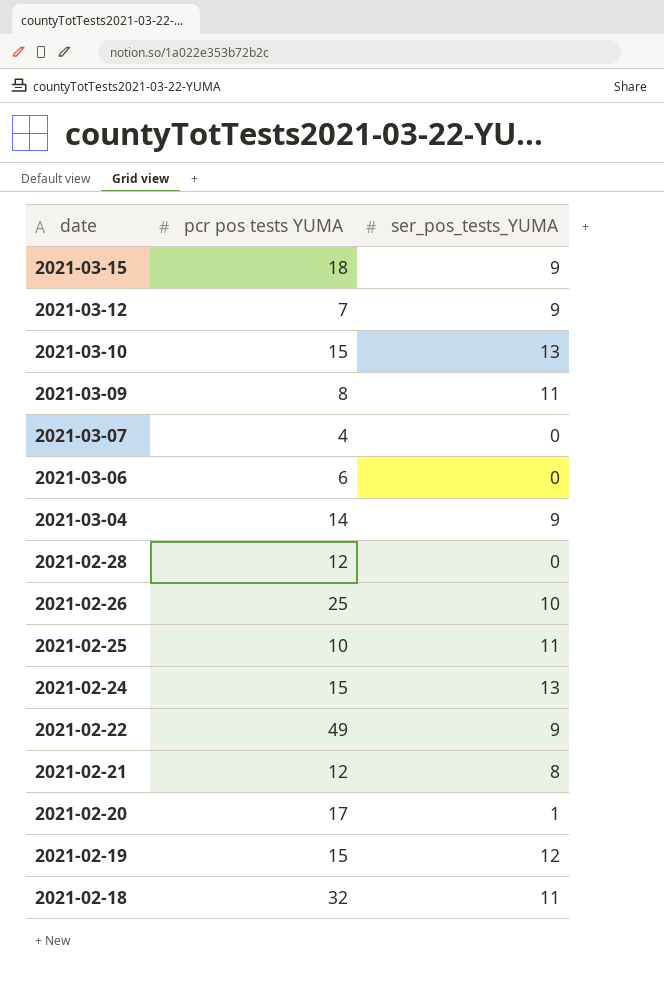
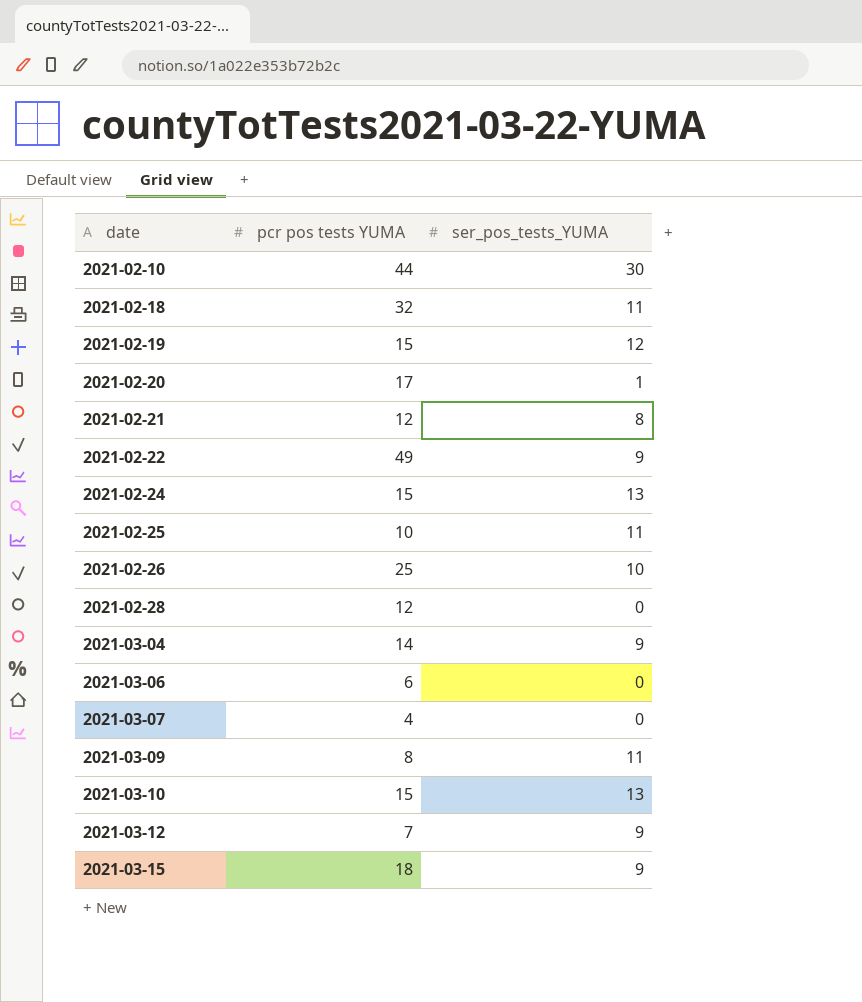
row order: date descending -> date ascending
row 2021-02-10: none -> 44 | 30

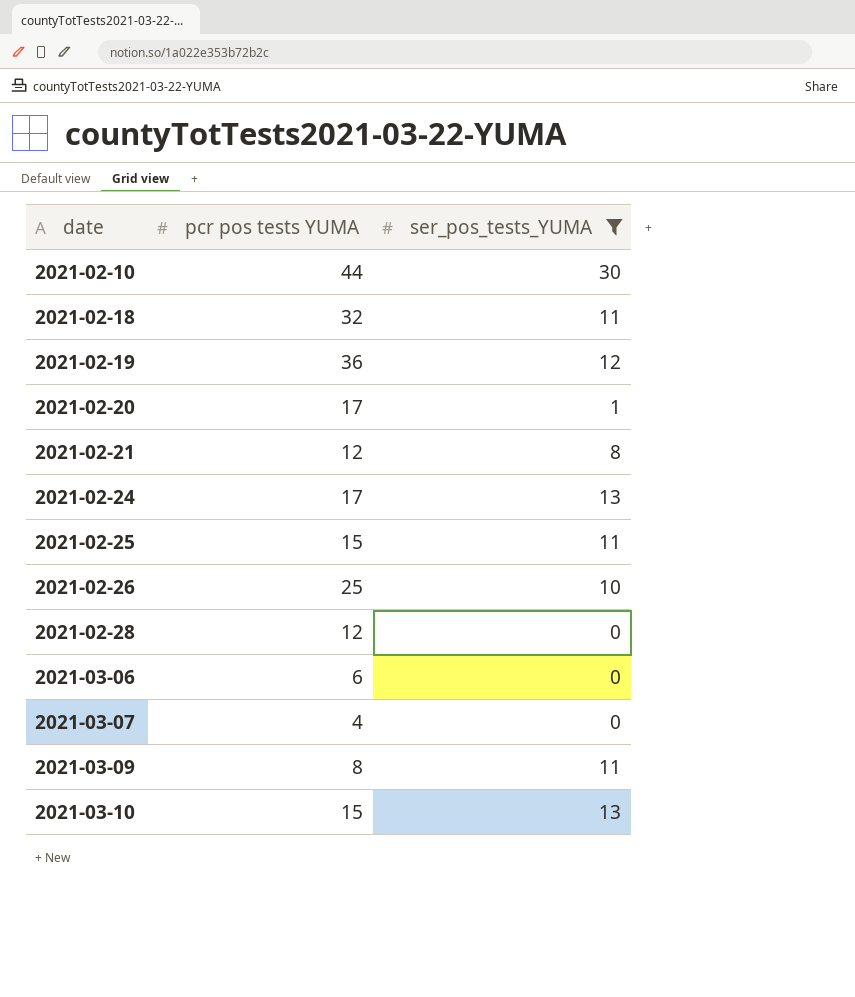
filter: none -> ser_pos_tests_YUMA != 9
2021-02-19 | pcr pos tests YUMA: 15 -> 36
2021-02-24 | pcr pos tests YUMA: 15 -> 17
2021-02-25 | pcr pos tests YUMA: 10 -> 15

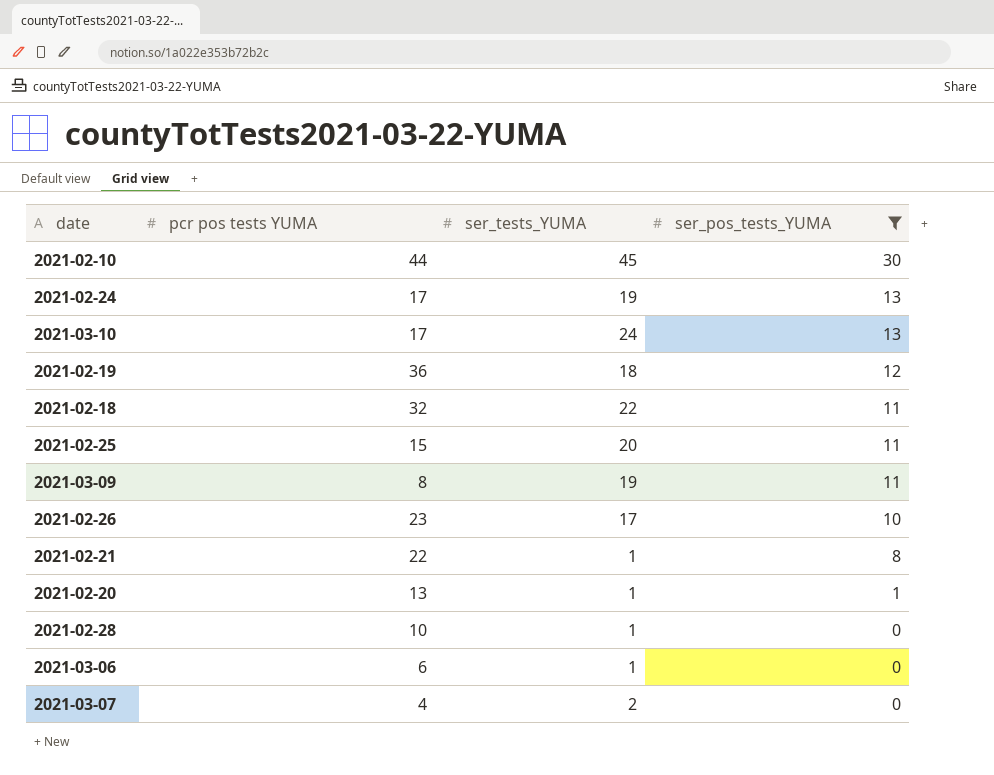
row order: date ascending -> ser_pos_tests_YUMA descending
column ser_tests_YUMA | position: none -> 3
2021-03-10 | pcr pos tests YUMA: 15 -> 17
2021-02-26 | pcr pos tests YUMA: 25 -> 23
2021-02-21 | pcr pos tests YUMA: 12 -> 22
2021-02-20 | pcr pos tests YUMA: 17 -> 13
2021-02-28 | pcr pos tests YUMA: 12 -> 10

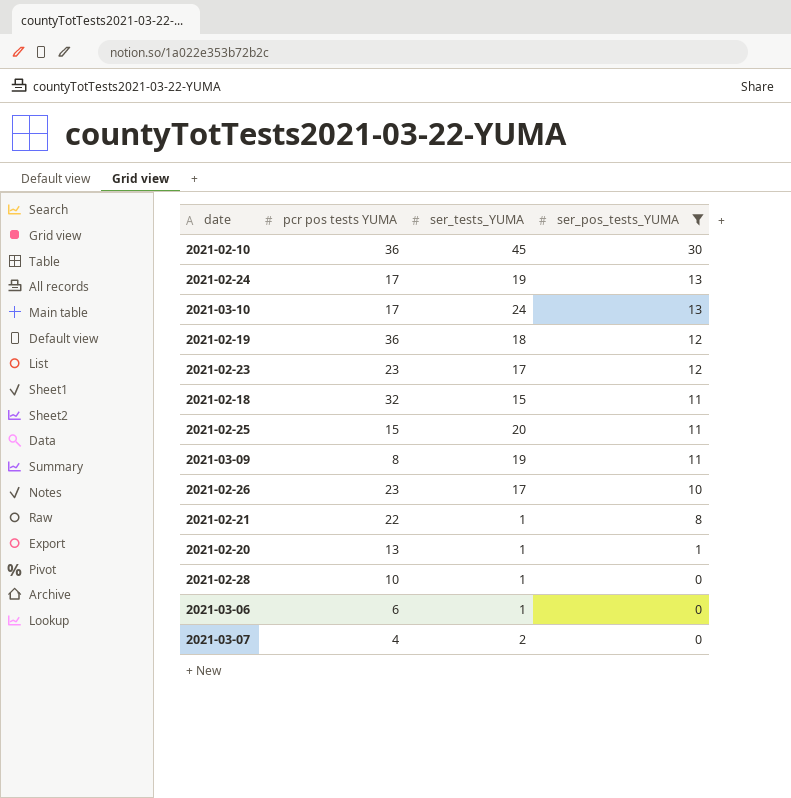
2021-02-10 | pcr pos tests YUMA: 44 -> 36
row 2021-02-23: none -> 23 | 17 | 12
2021-02-18 | ser_tests_YUMA: 22 -> 15

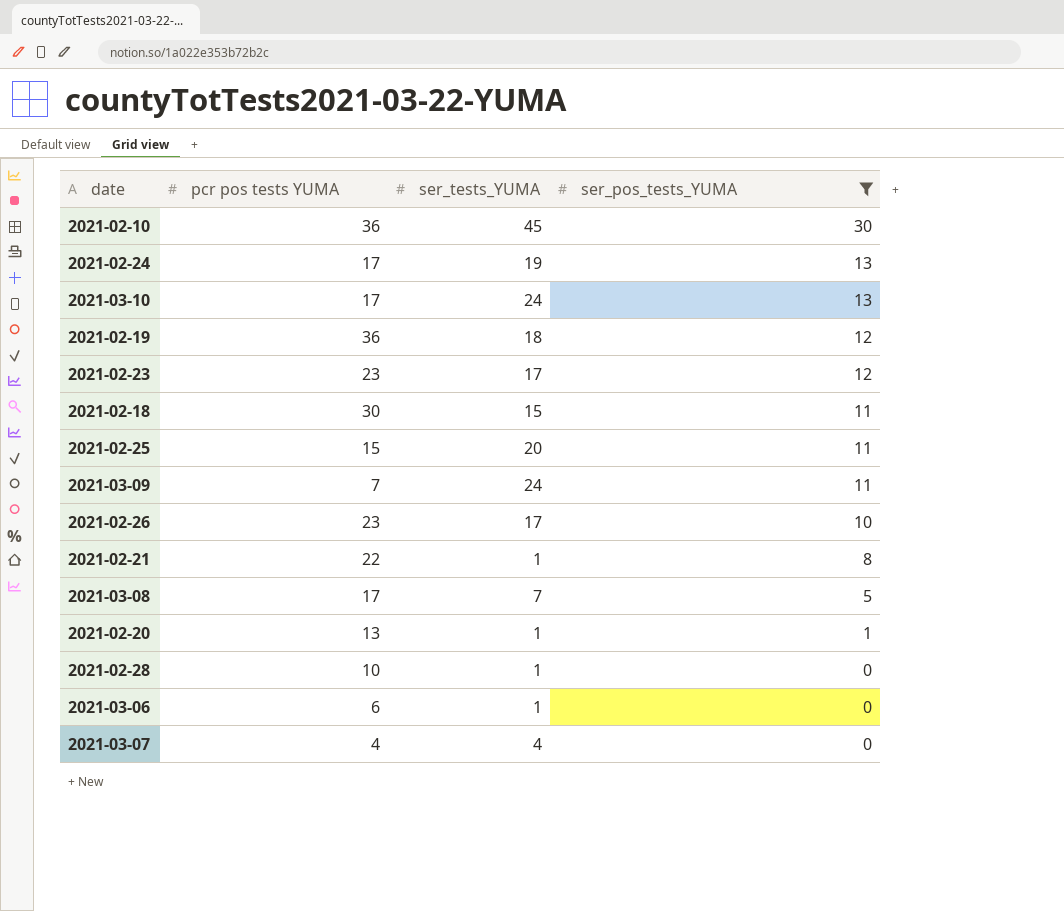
2021-02-18 | pcr pos tests YUMA: 32 -> 30
2021-03-09 | pcr pos tests YUMA: 8 -> 7
2021-03-09 | ser_tests_YUMA: 19 -> 24
row 2021-03-08: none -> 17 | 7 | 5
2021-03-07 | ser_tests_YUMA: 2 -> 4

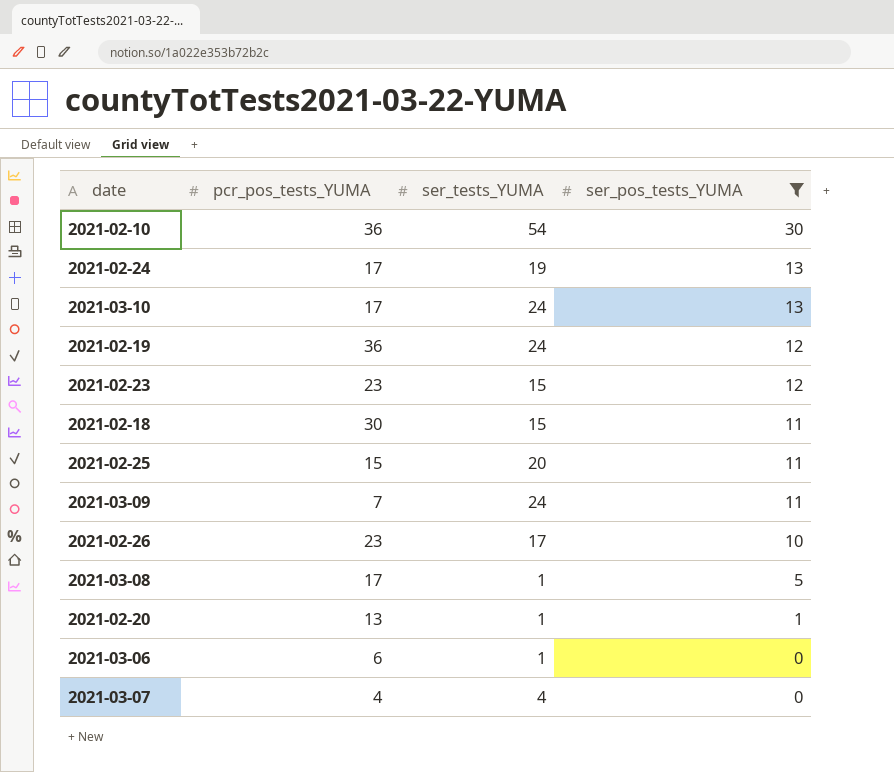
column name: pcr pos tests YUMA -> pcr_pos_tests_YUMA
row 2021-02-21: 22 | 1 | 8 -> none
row 2021-02-28: 10 | 1 | 0 -> none
2021-02-10 | ser_tests_YUMA: 45 -> 54
2021-02-19 | ser_tests_YUMA: 18 -> 24
2021-02-23 | ser_tests_YUMA: 17 -> 15
2021-03-08 | ser_tests_YUMA: 7 -> 1

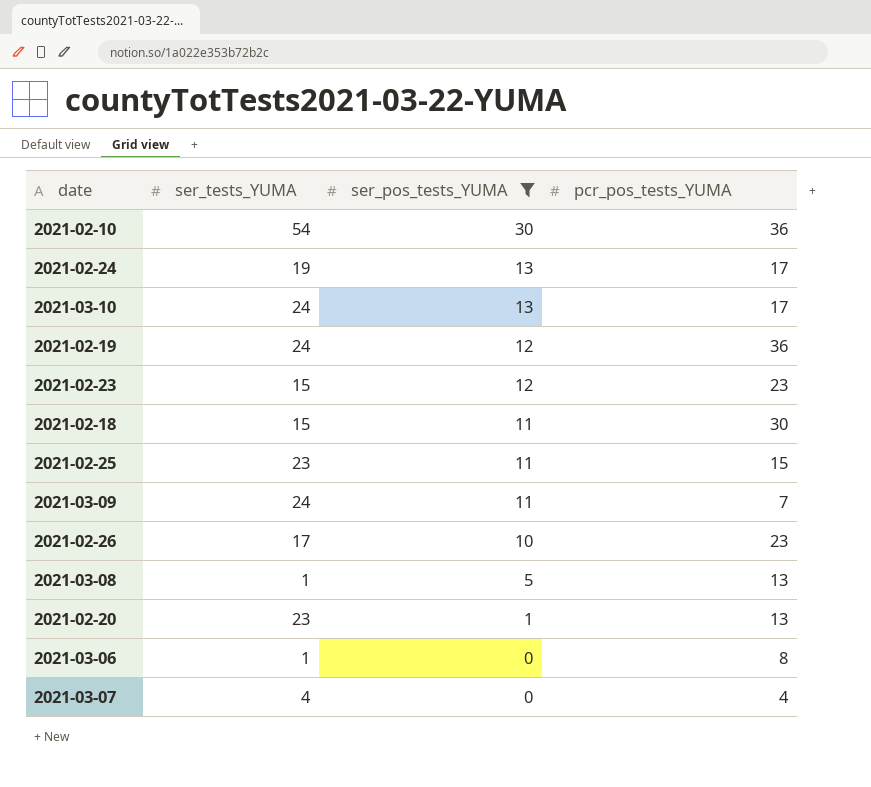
column pcr_pos_tests_YUMA | position: 2 -> 4
2021-02-25 | ser_tests_YUMA: 20 -> 23
2021-03-08 | pcr_pos_tests_YUMA: 17 -> 13
2021-02-20 | ser_tests_YUMA: 1 -> 23
2021-03-06 | pcr_pos_tests_YUMA: 6 -> 8

